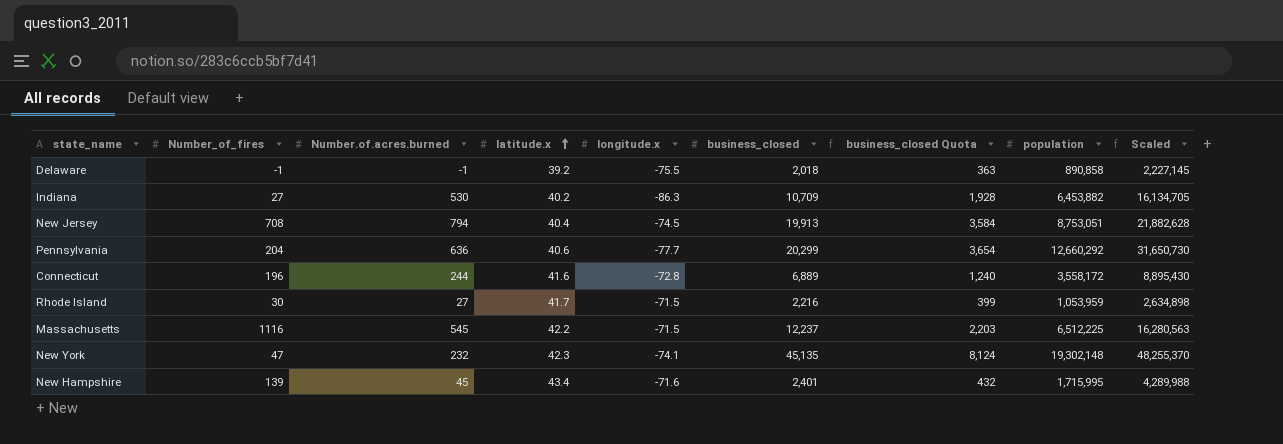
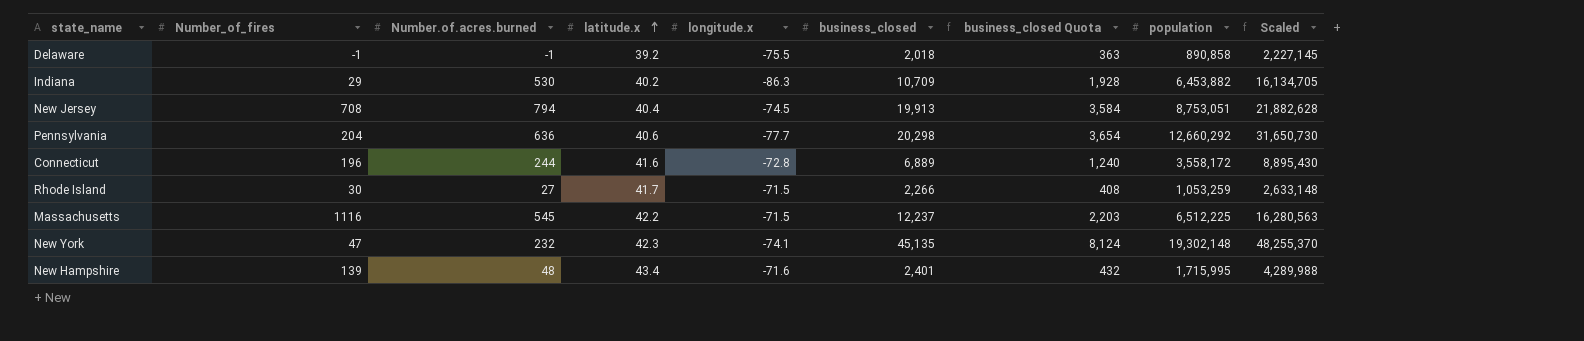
Indiana | Number_of_fires: 27 -> 29
Pennsylvania | business_closed: 20,299 -> 20,298
Rhode Island | business_closed: 2,216 -> 2,266
Rhode Island | business_closed Quota: 399 -> 408
Rhode Island | population: 1,053,959 -> 1,053,259
Rhode Island | Scaled: 2,634,898 -> 2,633,148
New Hampshire | Number.of.acres.burned: 45 -> 48

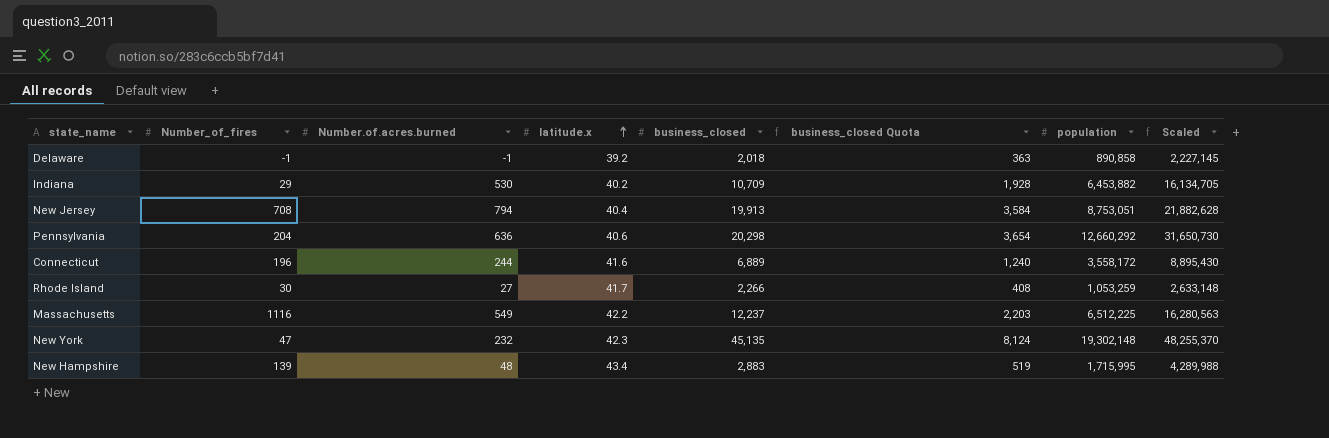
column longitude.x | position: 5 -> none
Massachusetts | Number.of.acres.burned: 545 -> 549
New Hampshire | business_closed: 2,401 -> 2,883
New Hampshire | business_closed Quota: 432 -> 519

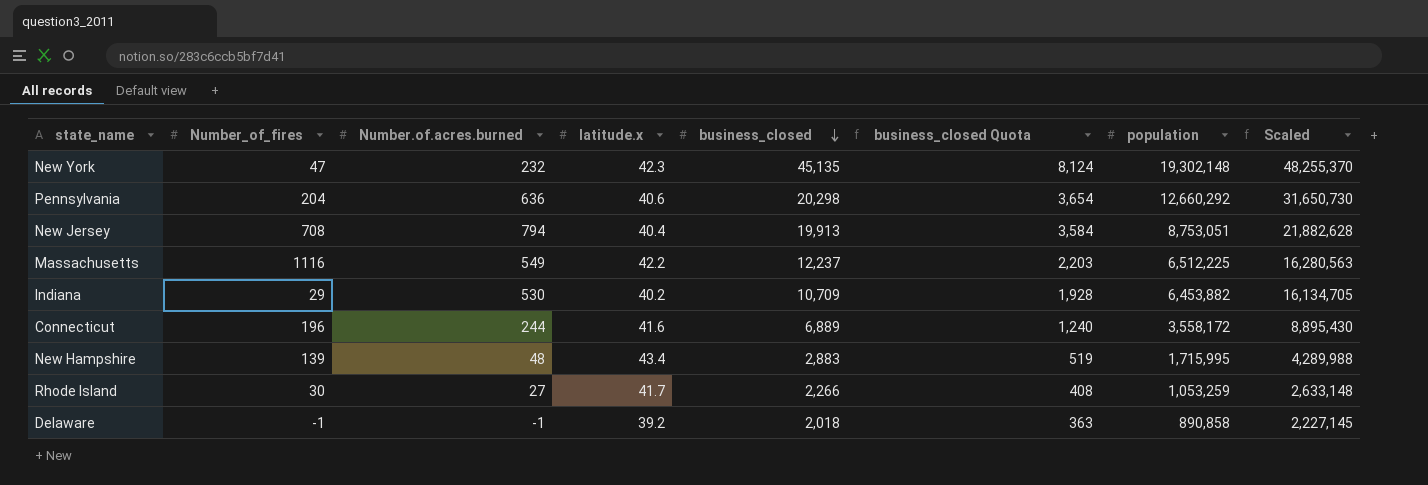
row order: latitude.x ascending -> business_closed descending

